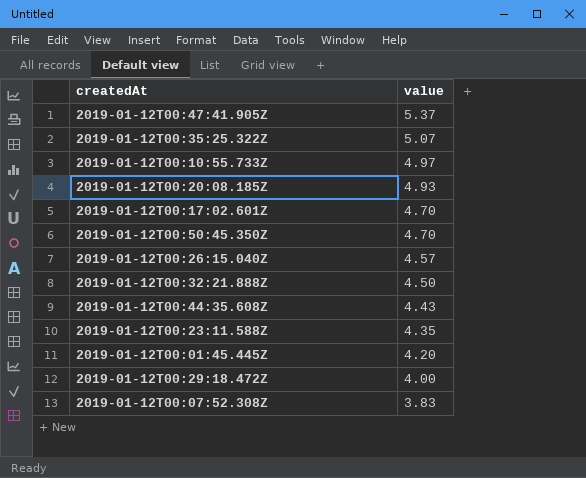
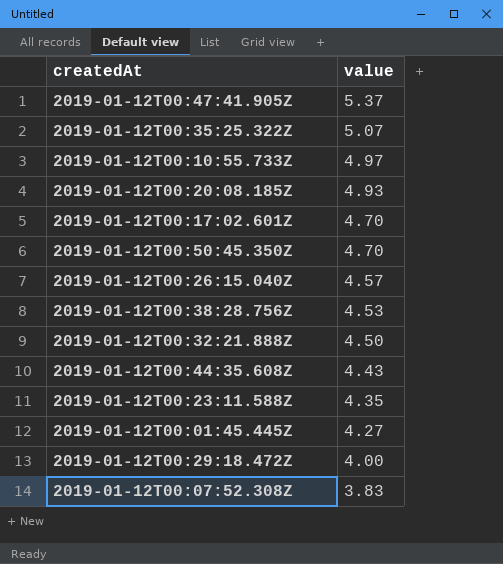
row 2019-01-12T00:38:28.756Z: none -> 4.53
2019-01-12T00:01:45.445Z | value: 4.20 -> 4.27

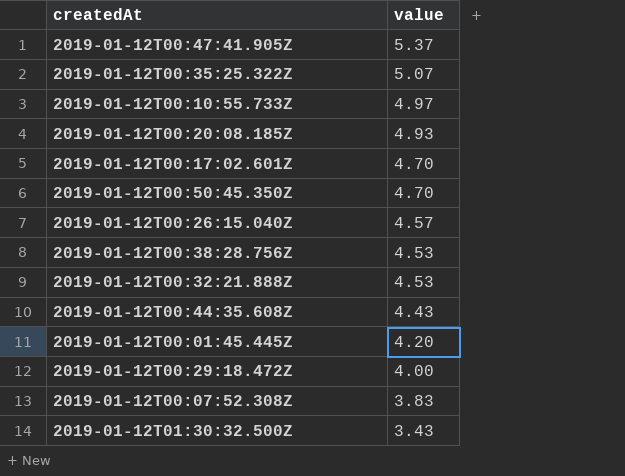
row 2019-01-12T00:23:11.588Z: 4.35 -> none
2019-01-12T00:32:21.888Z | value: 4.50 -> 4.53
2019-01-12T00:01:45.445Z | value: 4.27 -> 4.20
row 2019-01-12T01:30:32.500Z: none -> 3.43

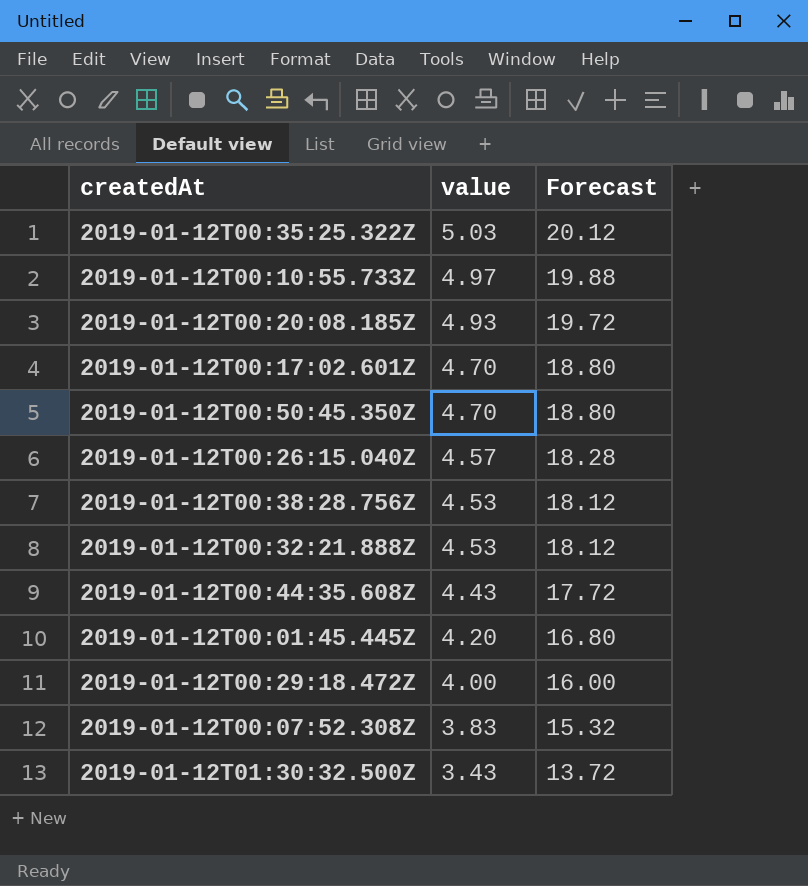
column Forecast | formula: none -> [value] * 4
row 2019-01-12T00:47:41.905Z: 5.37 -> none
2019-01-12T00:35:25.322Z | value: 5.07 -> 5.03

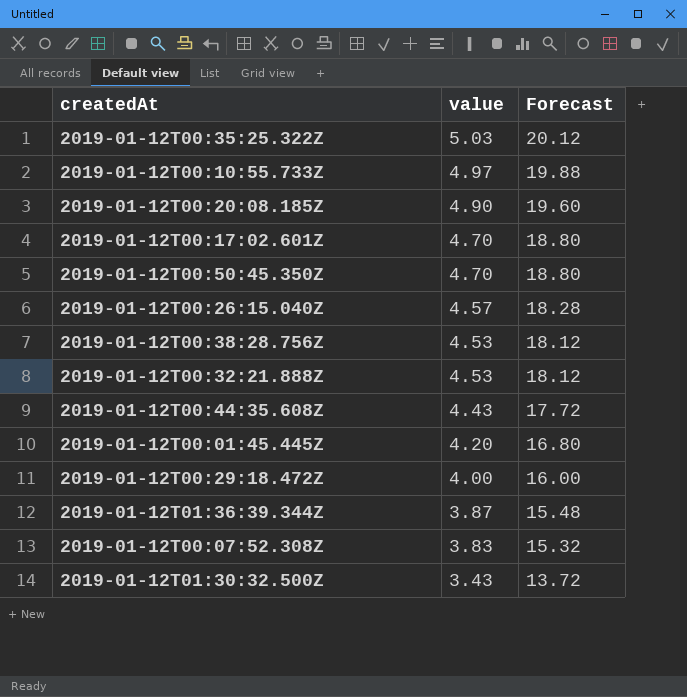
2019-01-12T00:20:08.185Z | value: 4.93 -> 4.90
2019-01-12T00:20:08.185Z | Forecast: 19.72 -> 19.60
row 2019-01-12T01:36:39.344Z: none -> 3.87 | 15.48

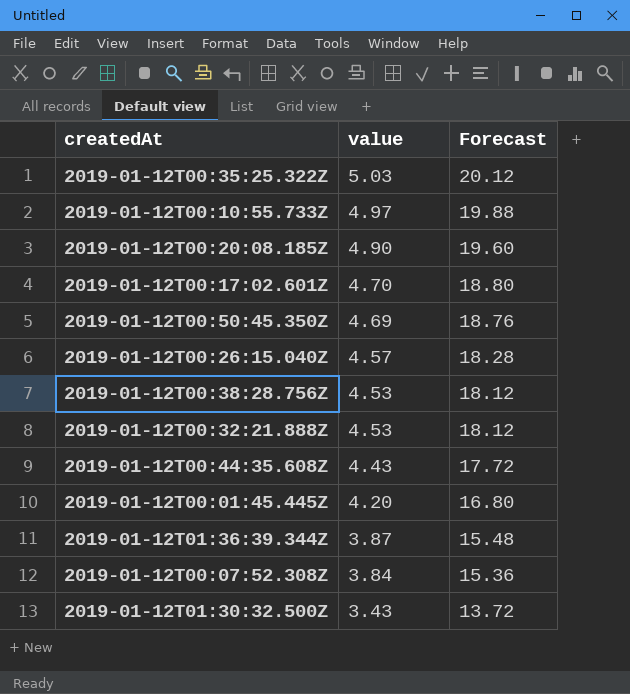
row 2019-01-12T00:29:18.472Z: 4.00 | 16.00 -> none
2019-01-12T00:50:45.350Z | value: 4.70 -> 4.69
2019-01-12T00:50:45.350Z | Forecast: 18.80 -> 18.76
2019-01-12T00:07:52.308Z | value: 3.83 -> 3.84
2019-01-12T00:07:52.308Z | Forecast: 15.32 -> 15.36

